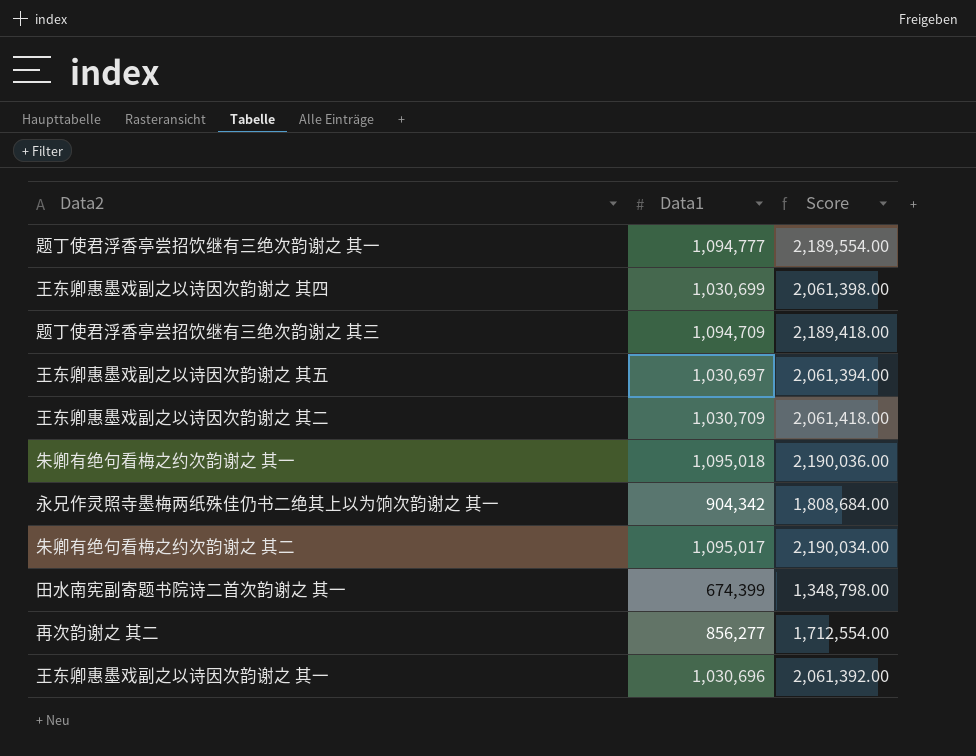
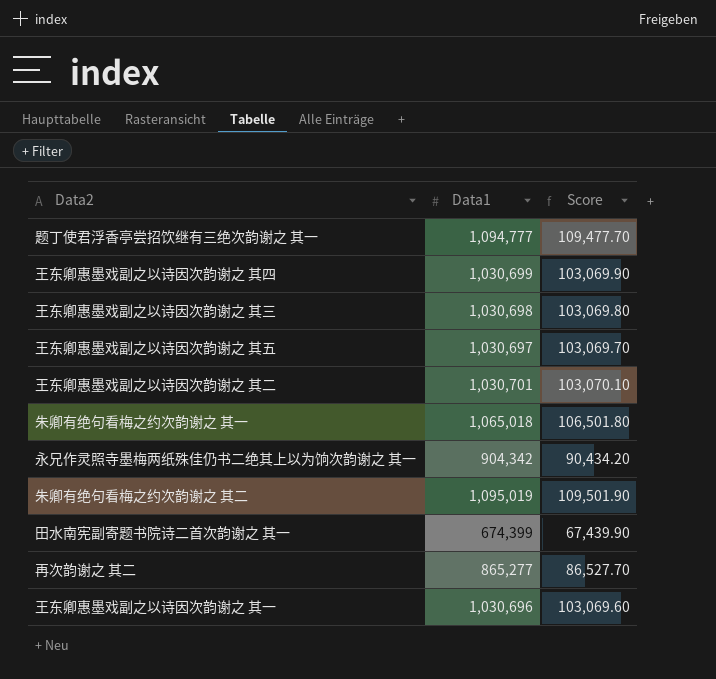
column Score | formula: [Data1] * 2 -> [Data1] * 0.1
row 题丁使君浮香亭尝招饮继有三绝次韵谢之 其三: 1,094,709 | 2,189,418.00 -> none
row 王东卿惠墨戏副之以诗因次韵谢之 其三: none -> 1,030,698 | 103,069.80
王东卿惠墨戏副之以诗因次韵谢之 其二 | Data1: 1,030,709 -> 1,030,701
朱卿有绝句看梅之约次韵谢之 其一 | Data1: 1,095,018 -> 1,065,018
朱卿有绝句看梅之约次韵谢之 其二 | Data1: 1,095,017 -> 1,095,019
再次韵谢之 其二 | Data1: 856,277 -> 865,277

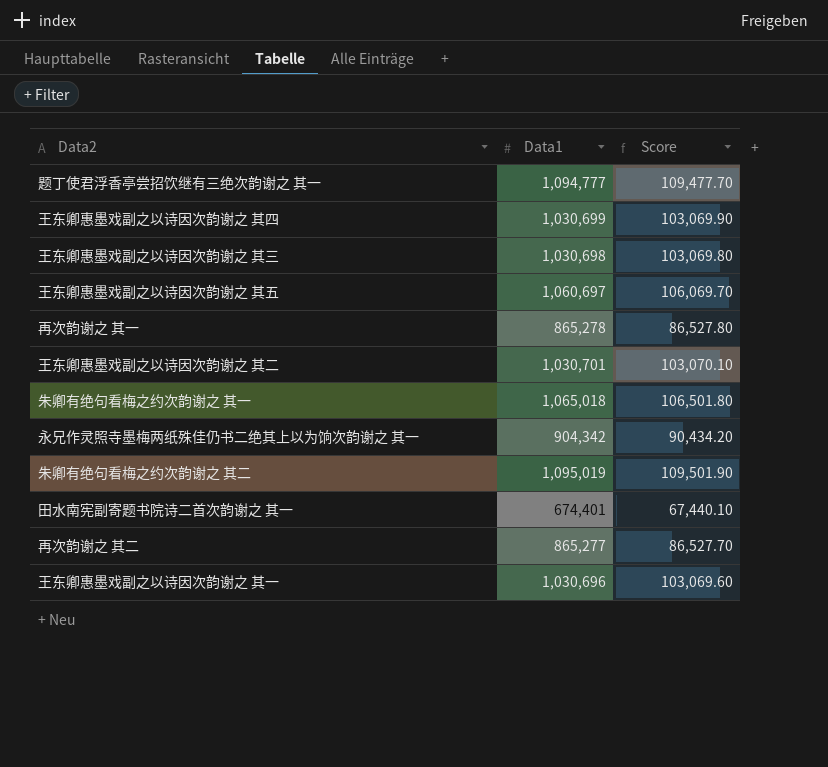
王东卿惠墨戏副之以诗因次韵谢之 其五 | Data1: 1,030,697 -> 1,060,697
王东卿惠墨戏副之以诗因次韵谢之 其五 | Score: 103,069.70 -> 106,069.70
row 再次韵谢之 其一: none -> 865,278 | 86,527.80
田水南宪副寄题书院诗二首次韵谢之 其一 | Data1: 674,399 -> 674,401
田水南宪副寄题书院诗二首次韵谢之 其一 | Score: 67,439.90 -> 67,440.10

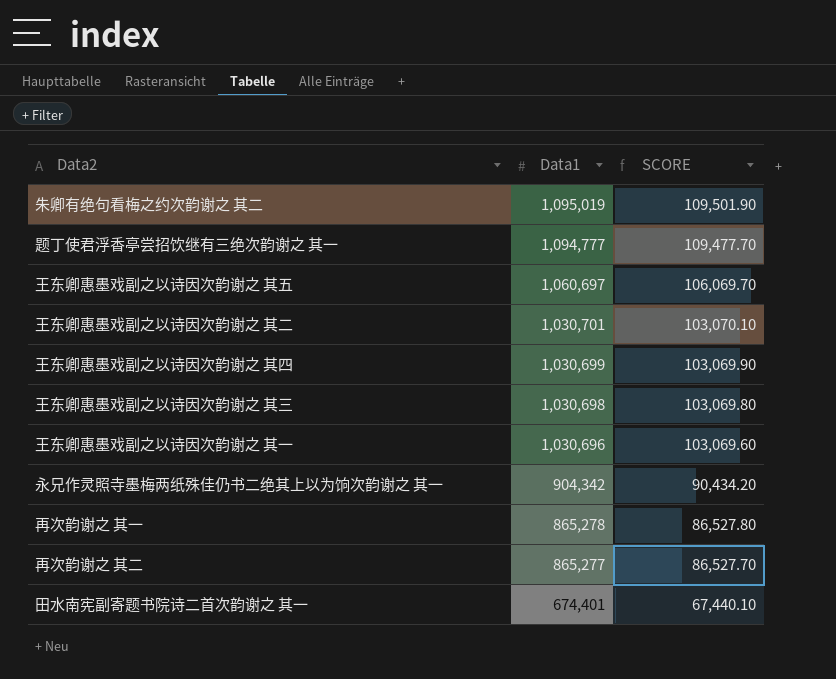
row order: none -> Data1 descending
column name: Score -> SCORE
row 朱卿有绝句看梅之约次韵谢之 其一: 1,065,018 | 106,501.80 -> none

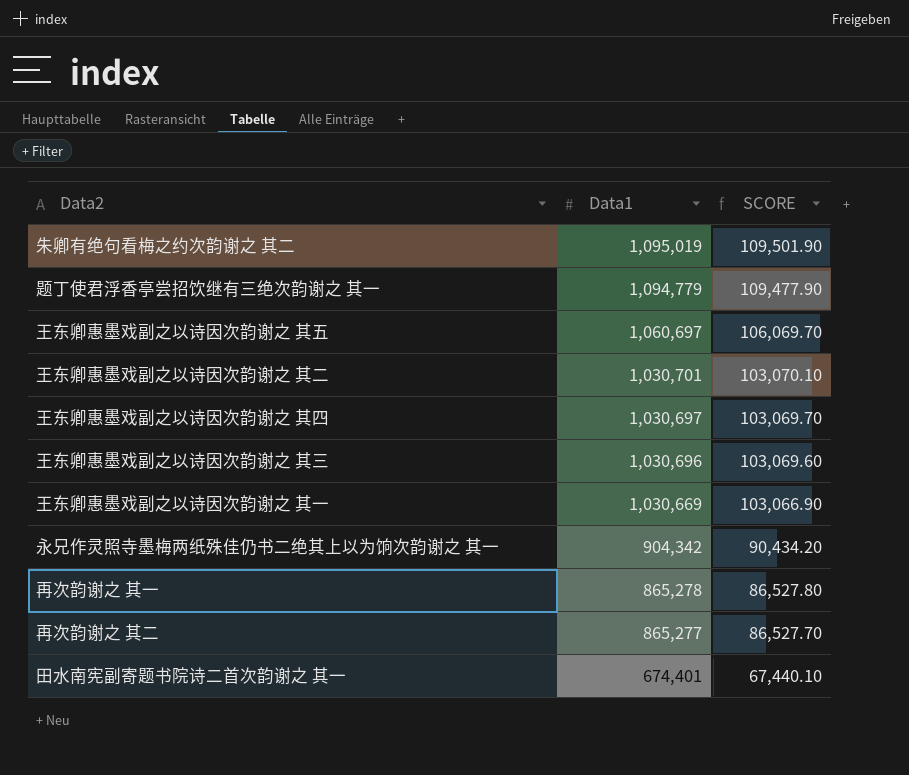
题丁使君浮香亭尝招饮继有三绝次韵谢之 其一 | Data1: 1,094,777 -> 1,094,779
题丁使君浮香亭尝招饮继有三绝次韵谢之 其一 | SCORE: 109,477.70 -> 109,477.90
王东卿惠墨戏副之以诗因次韵谢之 其四 | Data1: 1,030,699 -> 1,030,697
王东卿惠墨戏副之以诗因次韵谢之 其四 | SCORE: 103,069.90 -> 103,069.70
王东卿惠墨戏副之以诗因次韵谢之 其三 | Data1: 1,030,698 -> 1,030,696
王东卿惠墨戏副之以诗因次韵谢之 其三 | SCORE: 103,069.80 -> 103,069.60
王东卿惠墨戏副之以诗因次韵谢之 其一 | Data1: 1,030,696 -> 1,030,669
王东卿惠墨戏副之以诗因次韵谢之 其一 | SCORE: 103,069.60 -> 103,066.90

